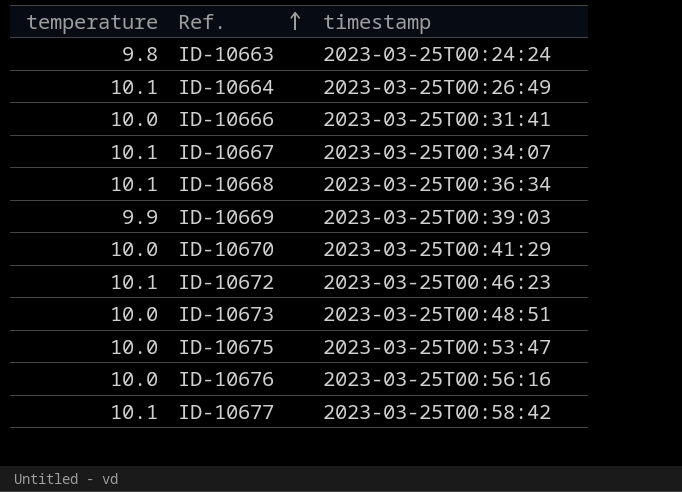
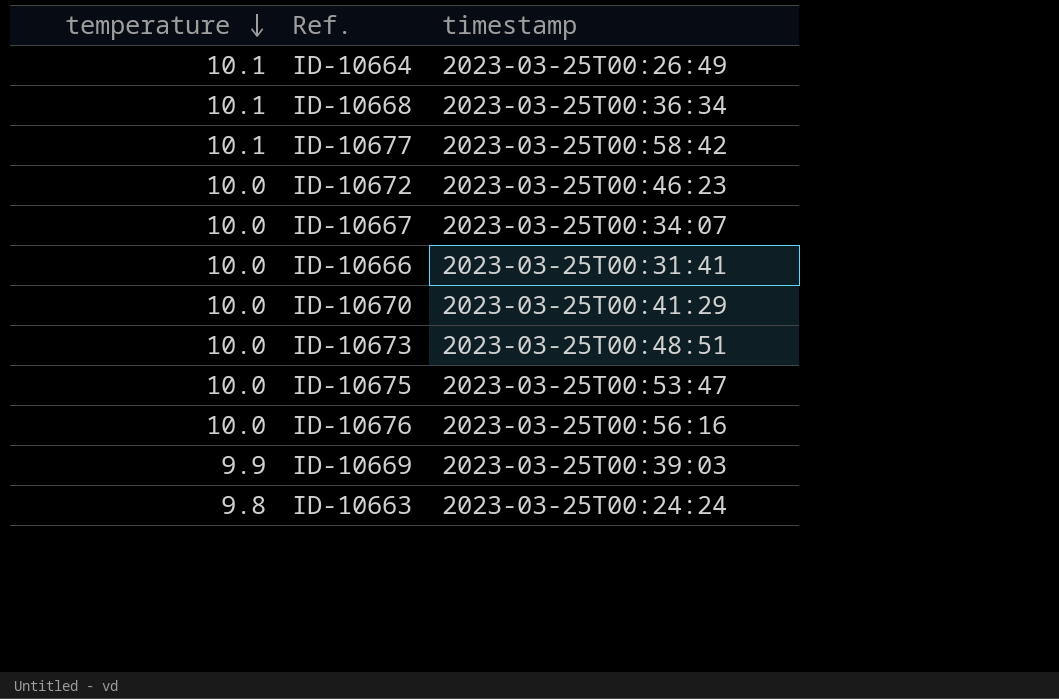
row order: Ref. ascending -> temperature descending
ID-10672 | temperature: 10.1 -> 10.0
ID-10667 | temperature: 10.1 -> 10.0

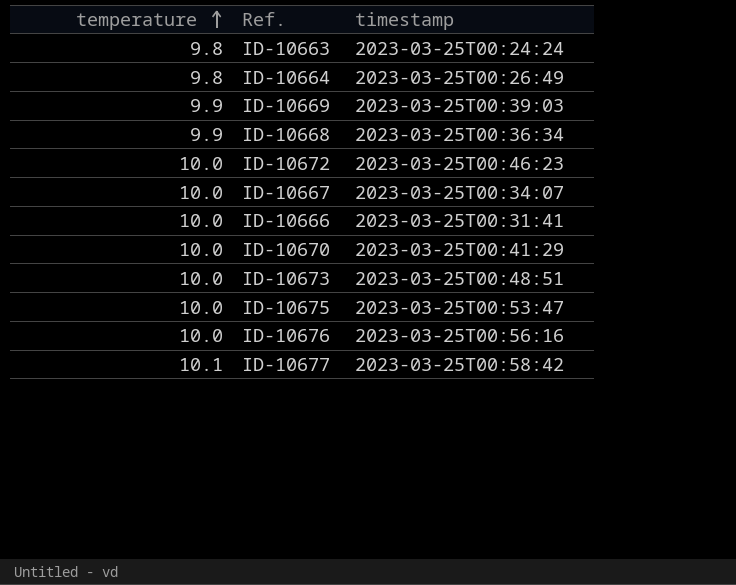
row order: temperature descending -> temperature ascending
ID-10664 | temperature: 10.1 -> 9.8
ID-10668 | temperature: 10.1 -> 9.9

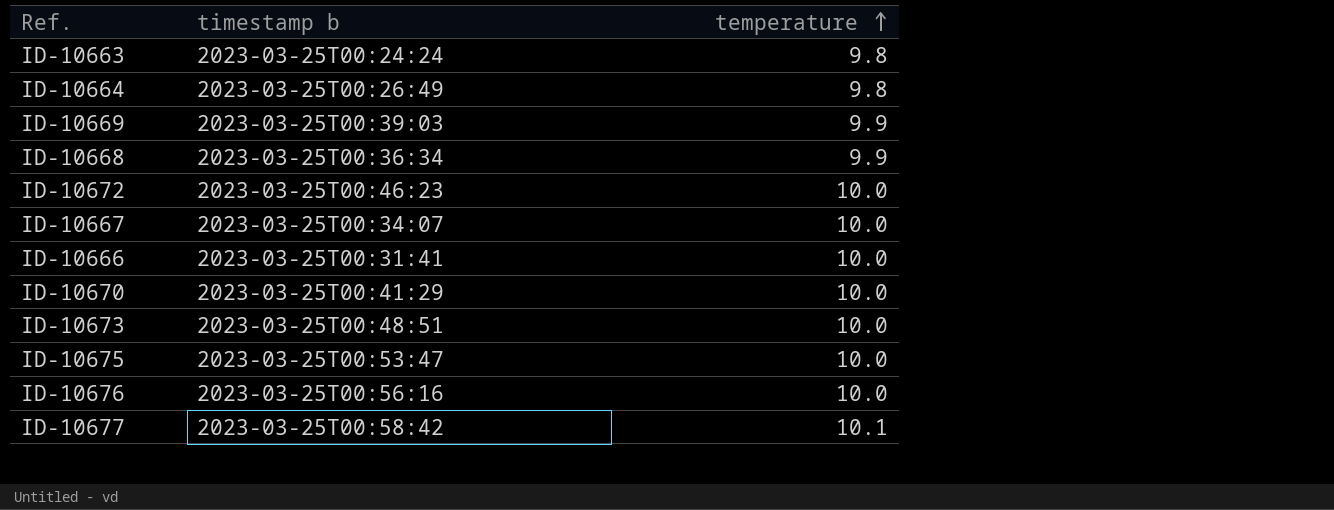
column name: timestamp -> timestamp b
column temperature | position: 1 -> 3

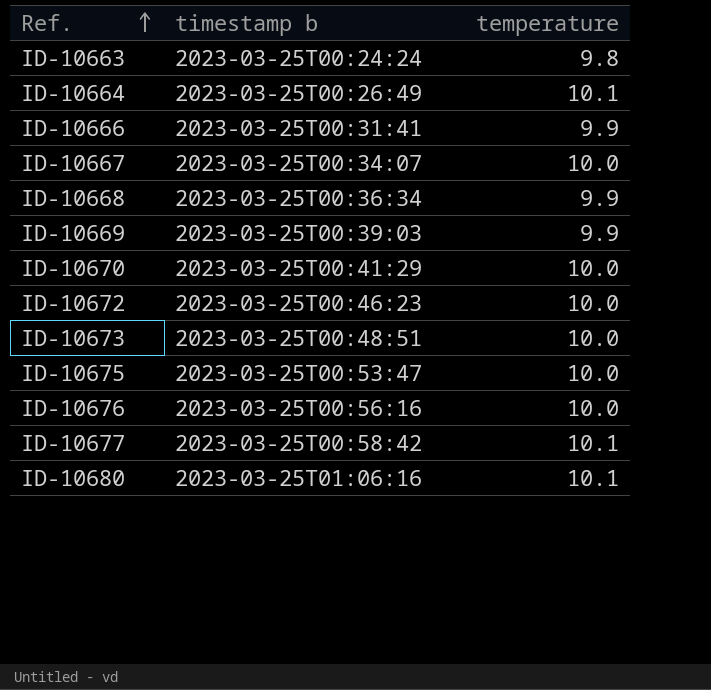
row order: temperature ascending -> Ref. ascending
ID-10664 | temperature: 9.8 -> 10.1
ID-10666 | temperature: 10.0 -> 9.9
row ID-10680: none -> 2023-03-25T01:06:16 | 10.1

